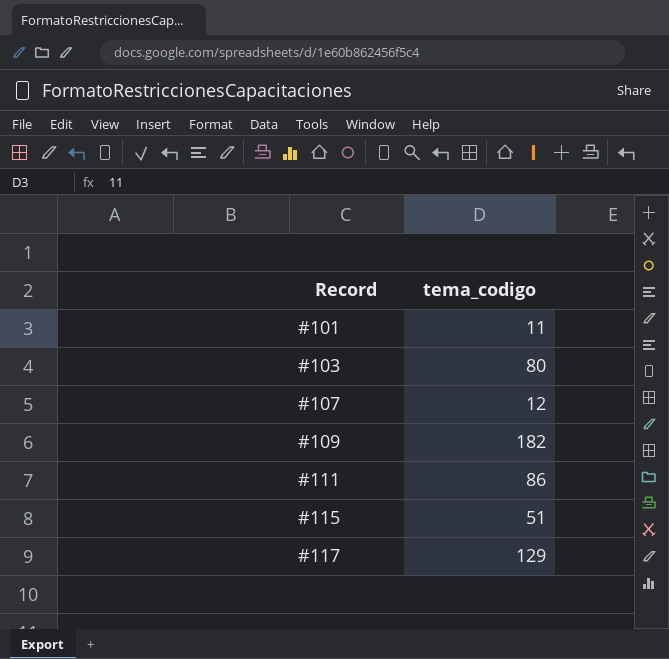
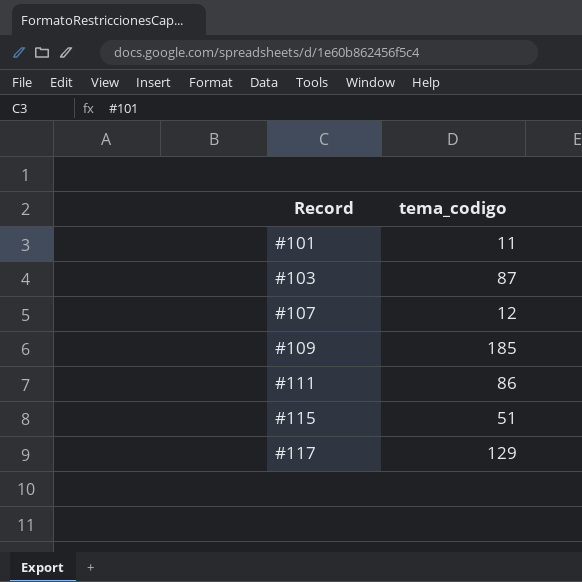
#103 | tema_codigo: 80 -> 87
#109 | tema_codigo: 182 -> 185

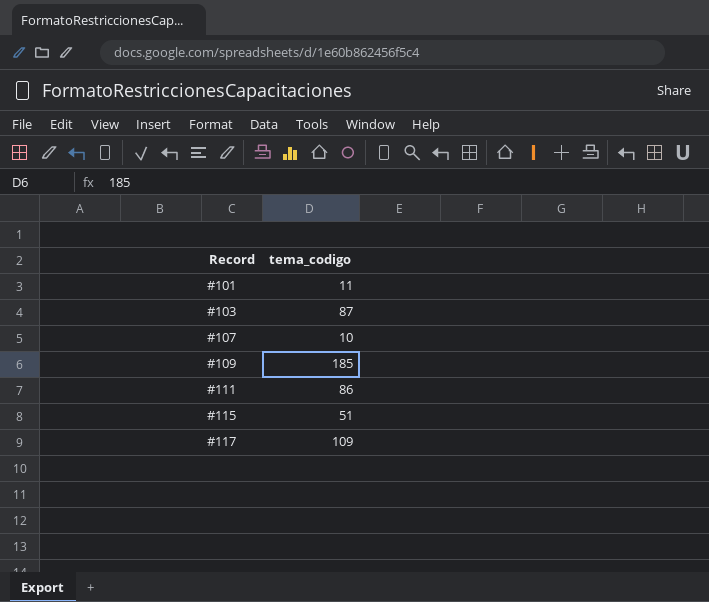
#107 | tema_codigo: 12 -> 10
#117 | tema_codigo: 129 -> 109

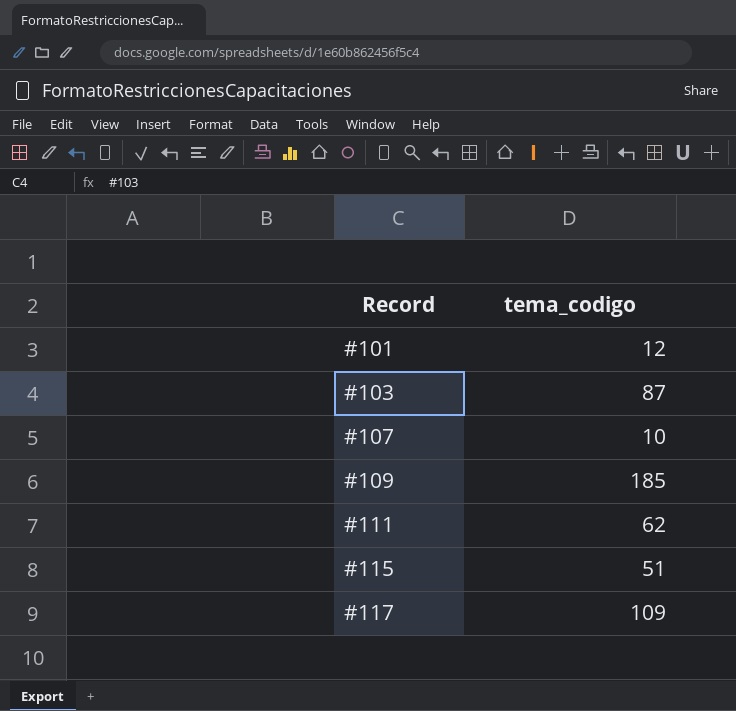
#101 | tema_codigo: 11 -> 12
#111 | tema_codigo: 86 -> 62

